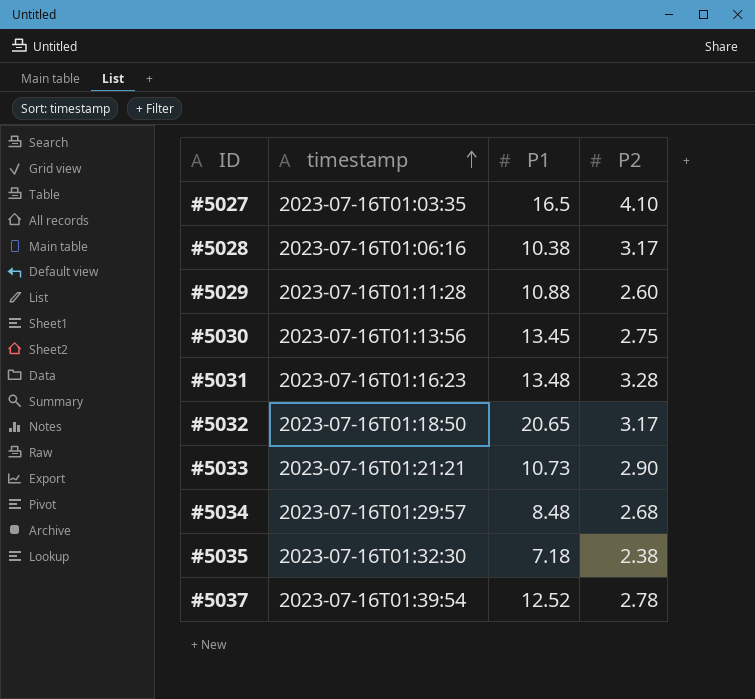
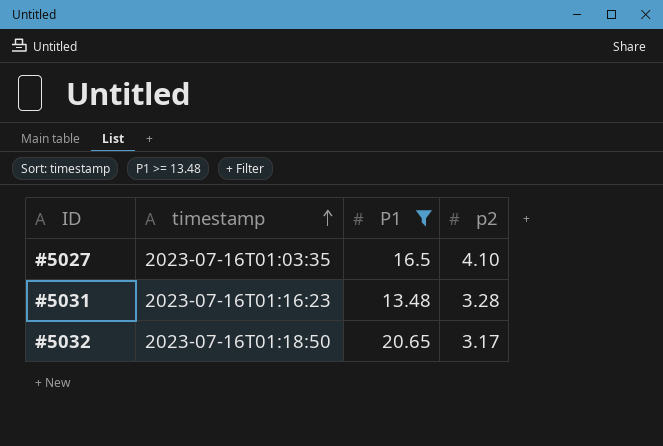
filter: none -> P1 >= 13.48
column name: P2 -> p2

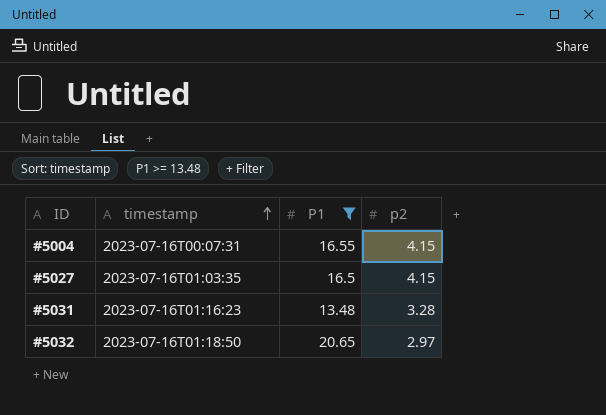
row #5004: none -> 2023-07-16T00:07:31 | 16.55 | 4.15
#5027 | p2: 4.10 -> 4.15
#5032 | p2: 3.17 -> 2.97

